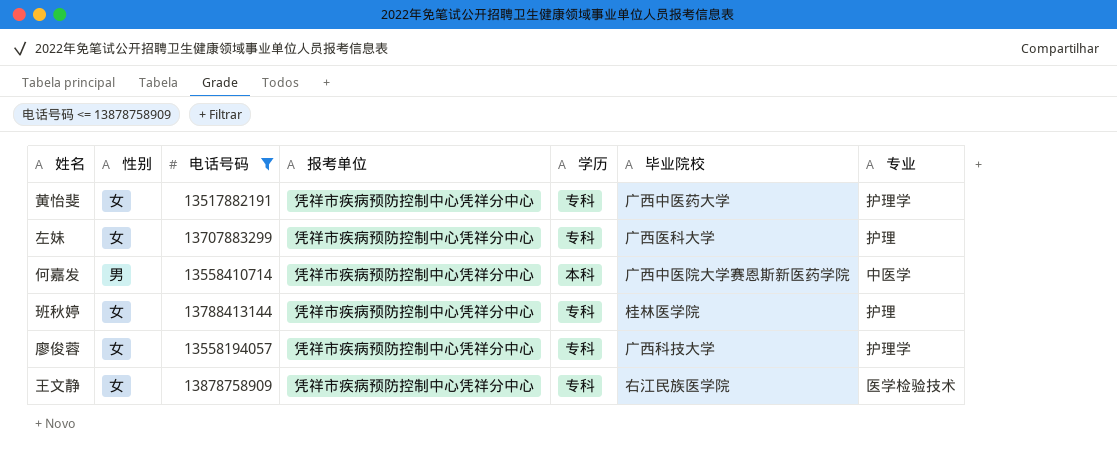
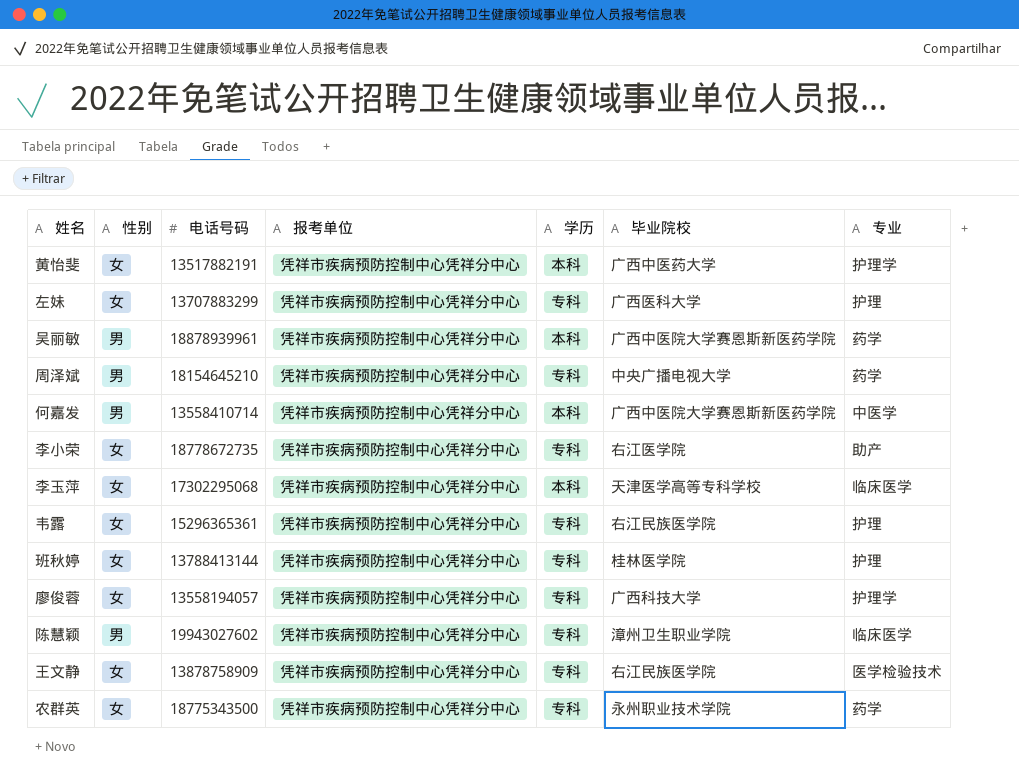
filter: 电话号码 <= 13878758909 -> none
黄怡斐 | 学历: 专科 -> 本科

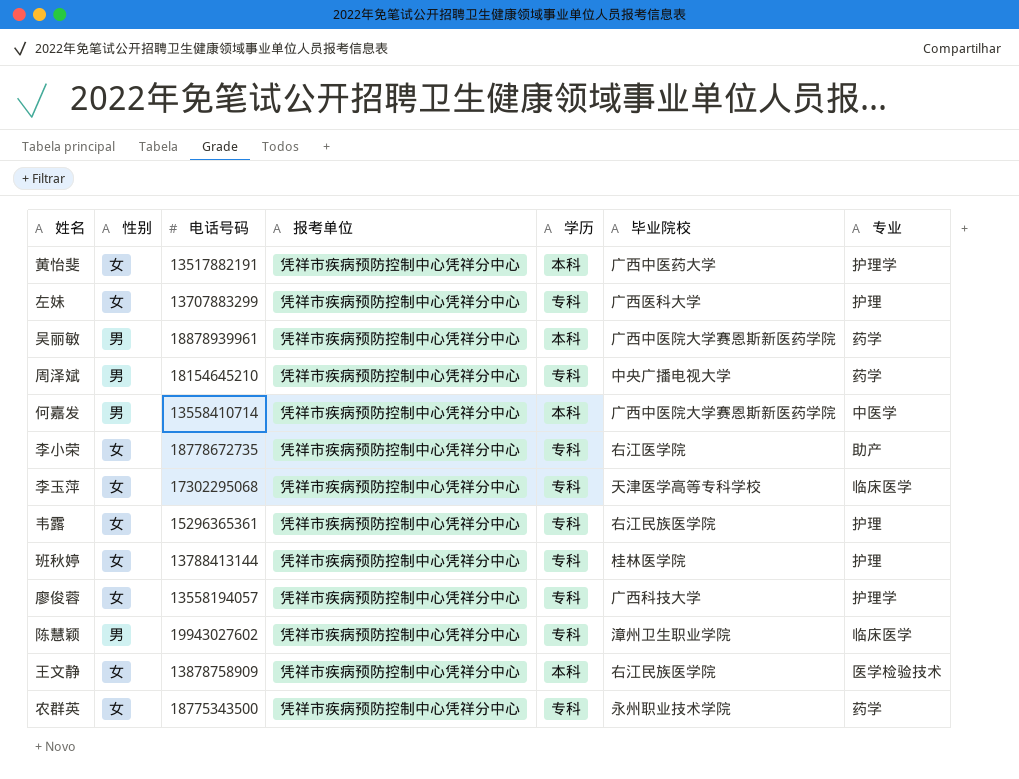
李玉萍 | 学历: 本科 -> 专科
王文静 | 学历: 专科 -> 本科

